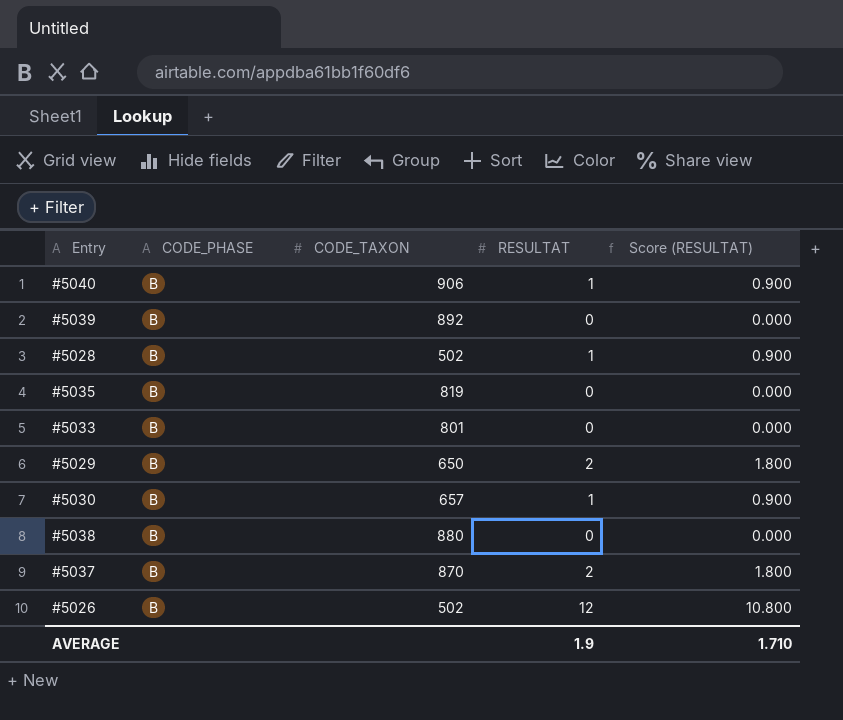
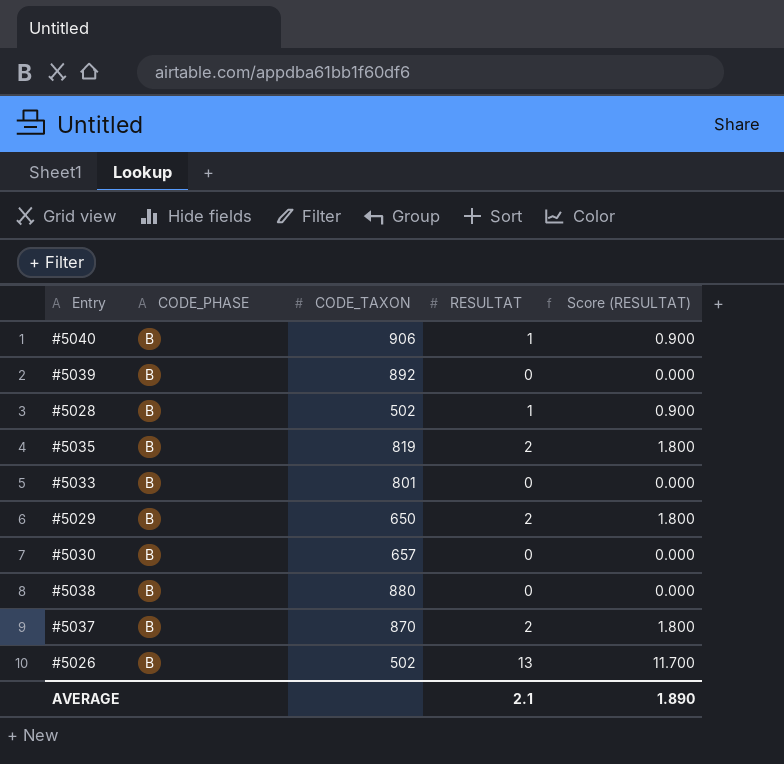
#5035 | RESULTAT: 0 -> 2
#5035 | Score (RESULTAT): 0.000 -> 1.800
#5030 | RESULTAT: 1 -> 0
#5030 | Score (RESULTAT): 0.900 -> 0.000
#5026 | RESULTAT: 12 -> 13
#5026 | Score (RESULTAT): 10.800 -> 11.700
AVERAGE | RESULTAT: 1.9 -> 2.1
AVERAGE | Score (RESULTAT): 1.710 -> 1.890

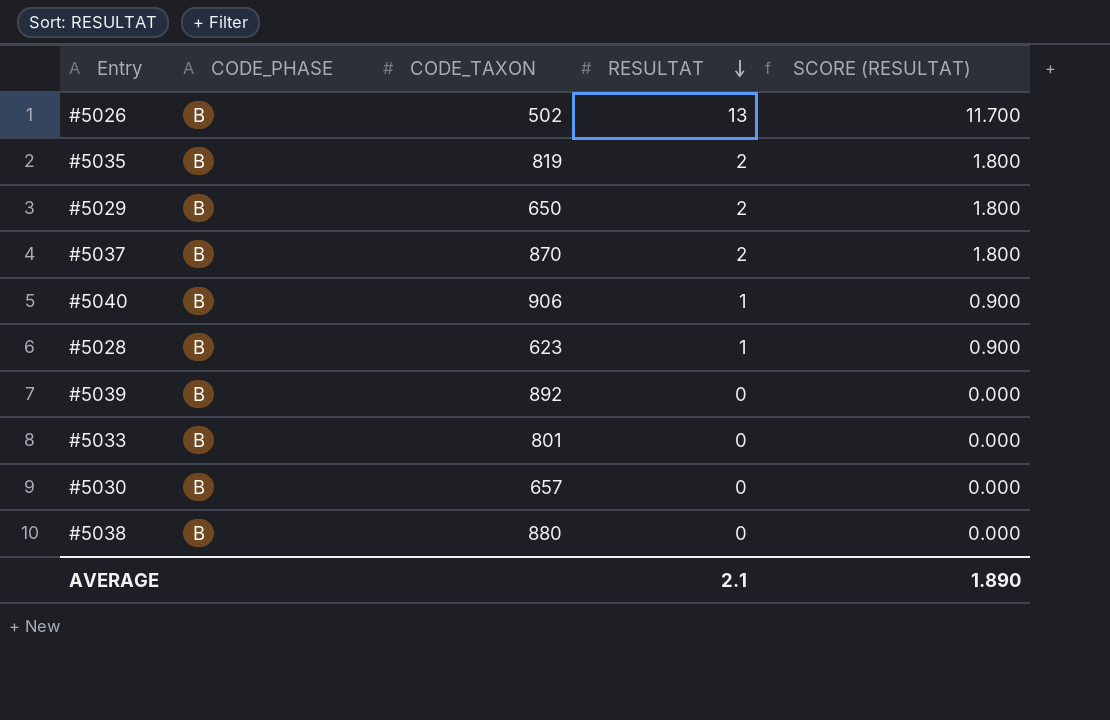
row order: none -> RESULTAT descending
column name: Score (RESULTAT) -> SCORE (RESULTAT)
#5028 | CODE_TAXON: 502 -> 623

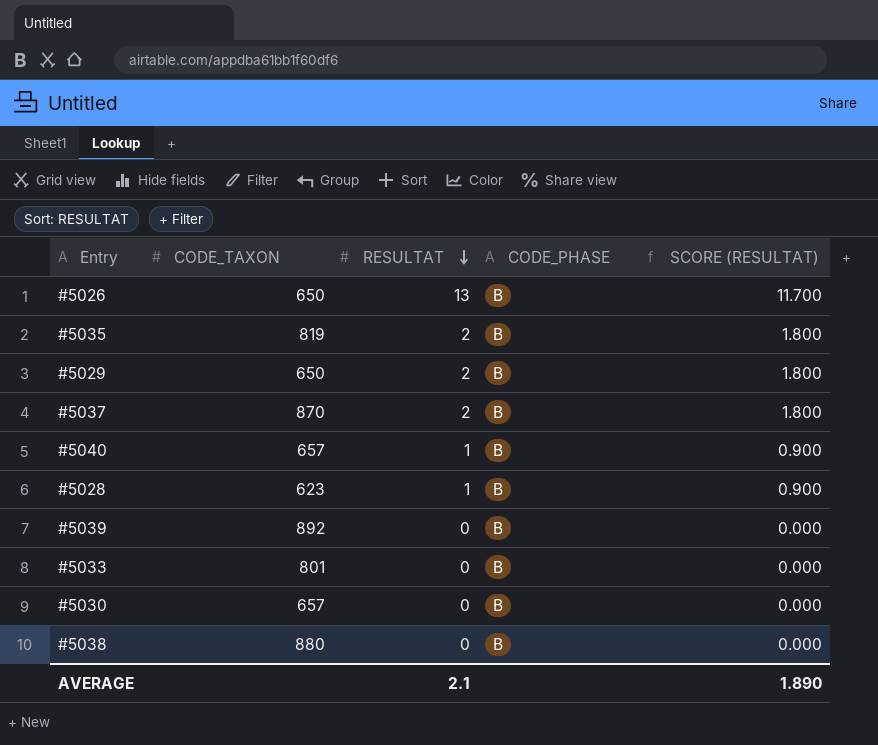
column CODE_PHASE | position: 2 -> 4
#5026 | CODE_TAXON: 502 -> 650
#5040 | CODE_TAXON: 906 -> 657

